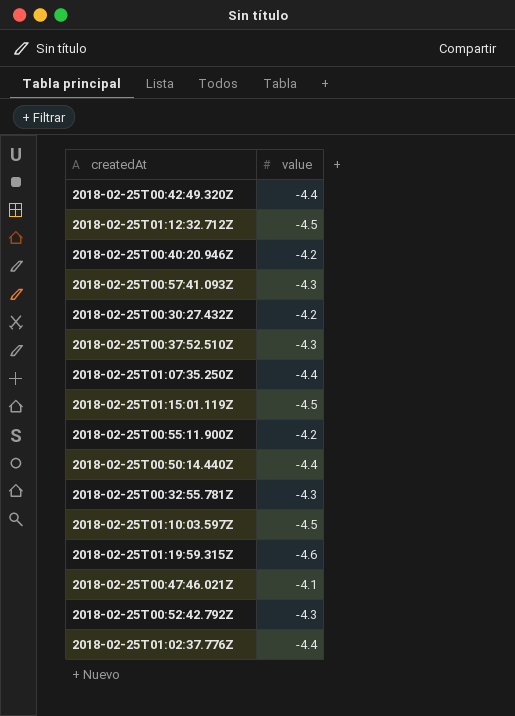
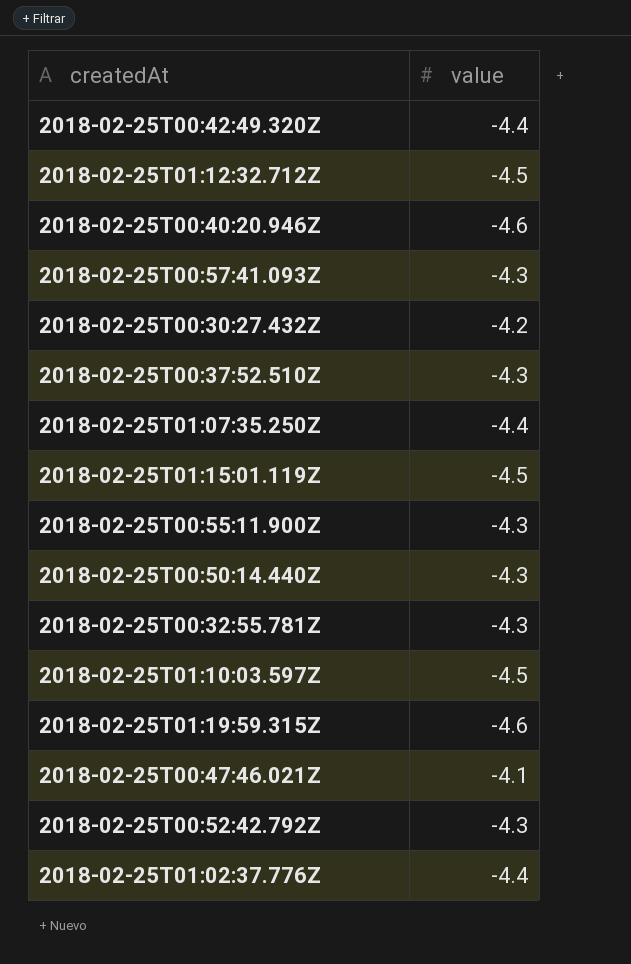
2018-02-25T00:40:20.946Z | value: -4.2 -> -4.6
2018-02-25T00:55:11.900Z | value: -4.2 -> -4.3
2018-02-25T00:50:14.440Z | value: -4.4 -> -4.3

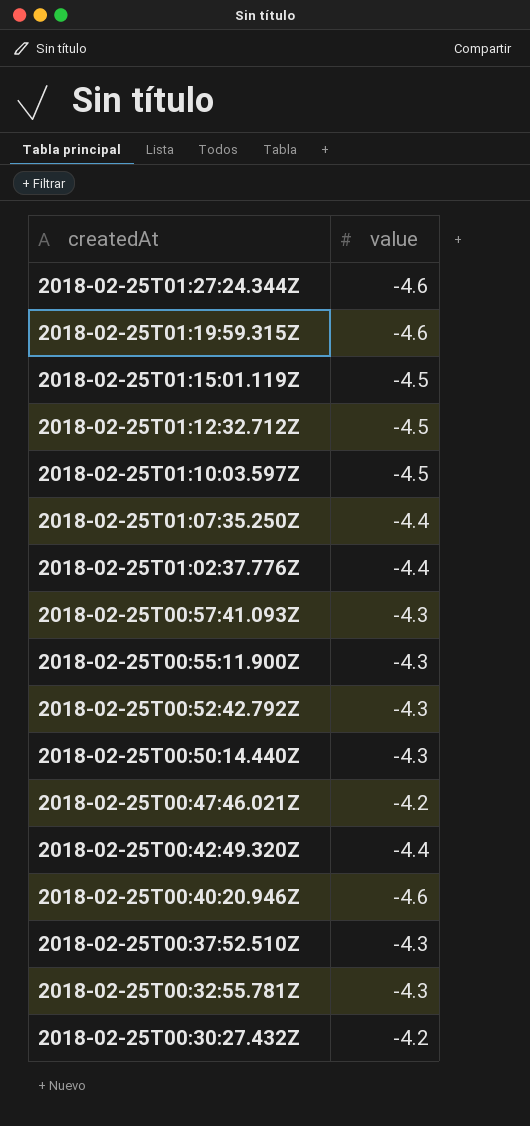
row order: none -> createdAt descending
row 2018-02-25T01:27:24.344Z: none -> -4.6
2018-02-25T00:47:46.021Z | value: -4.1 -> -4.2

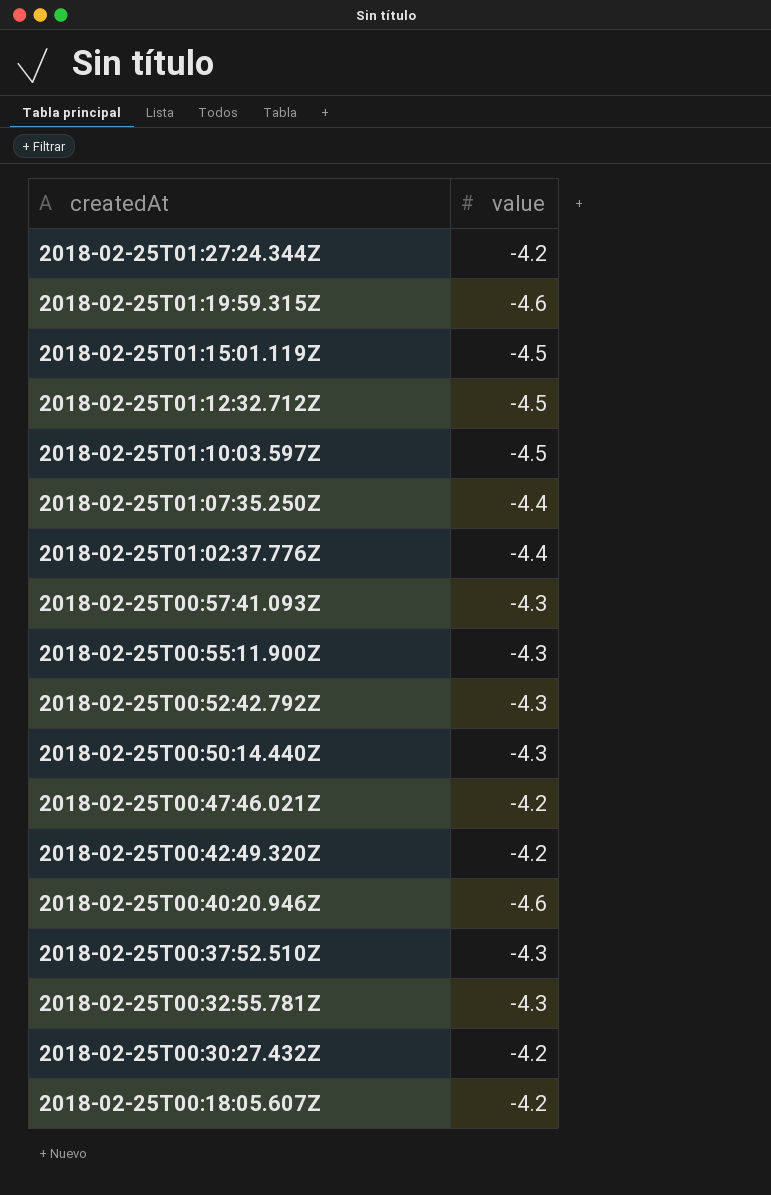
2018-02-25T01:27:24.344Z | value: -4.6 -> -4.2
2018-02-25T00:42:49.320Z | value: -4.4 -> -4.2
row 2018-02-25T00:18:05.607Z: none -> -4.2

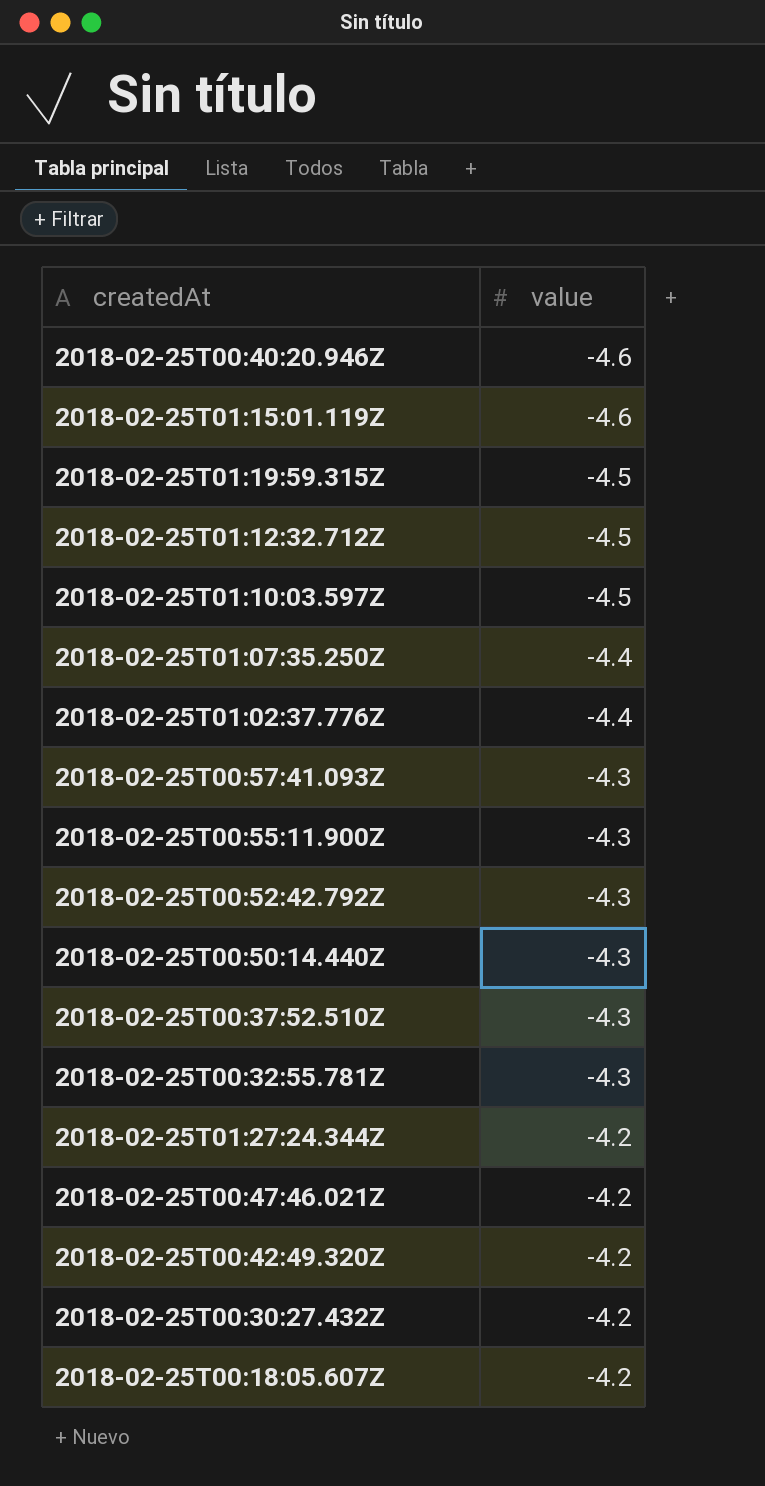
row order: createdAt descending -> value ascending
2018-02-25T01:15:01.119Z | value: -4.5 -> -4.6
2018-02-25T01:19:59.315Z | value: -4.6 -> -4.5

